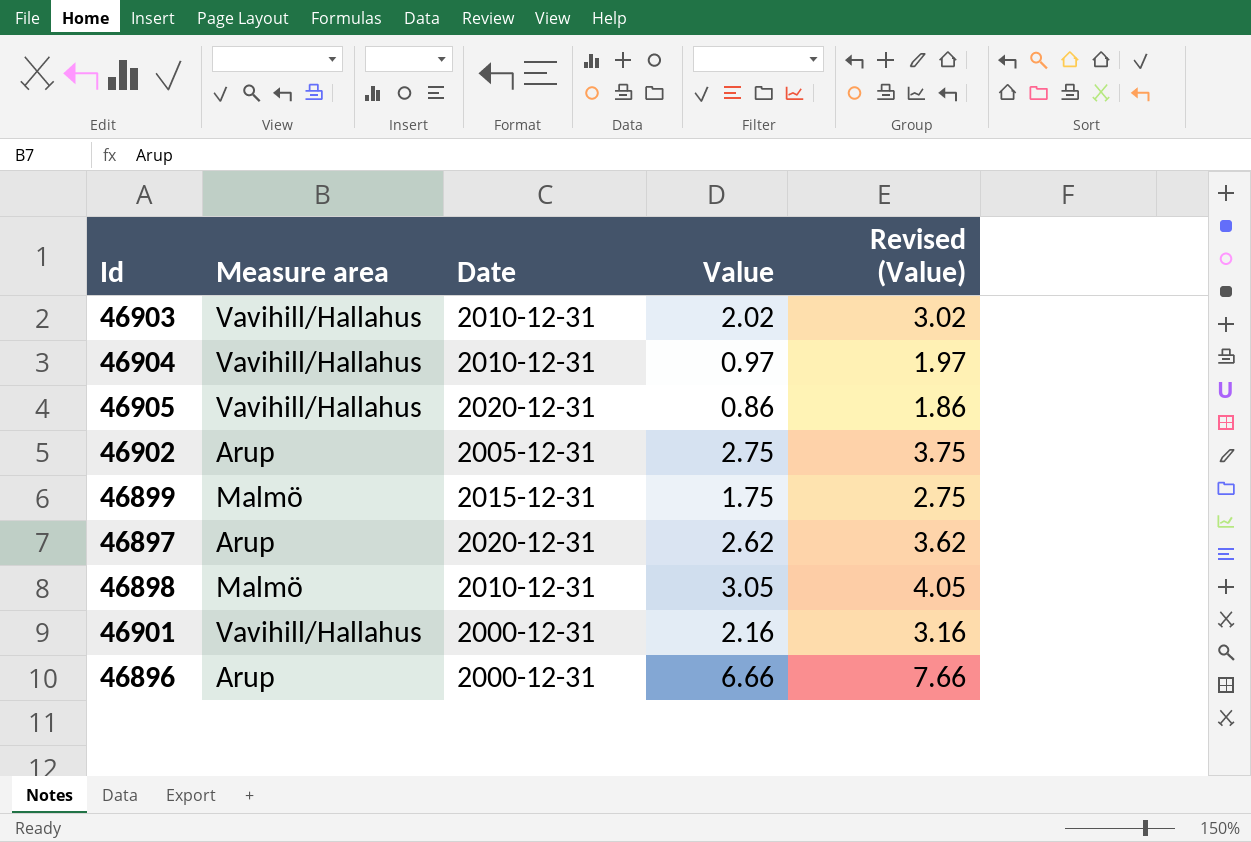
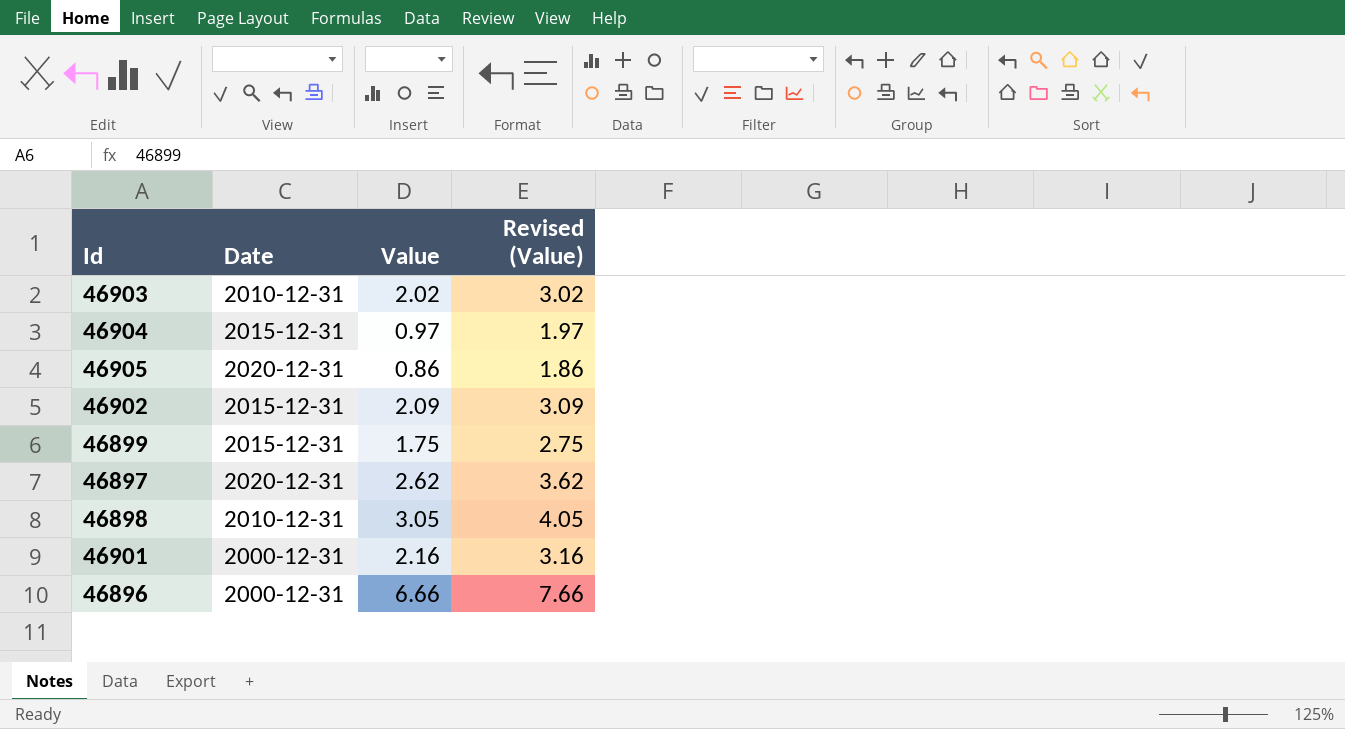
column Measure area | position: 2 -> none
46904 | Date: 2010-12-31 -> 2015-12-31
46902 | Date: 2005-12-31 -> 2015-12-31
46902 | Value: 2.75 -> 2.09
46902 | Revised (Value): 3.75 -> 3.09

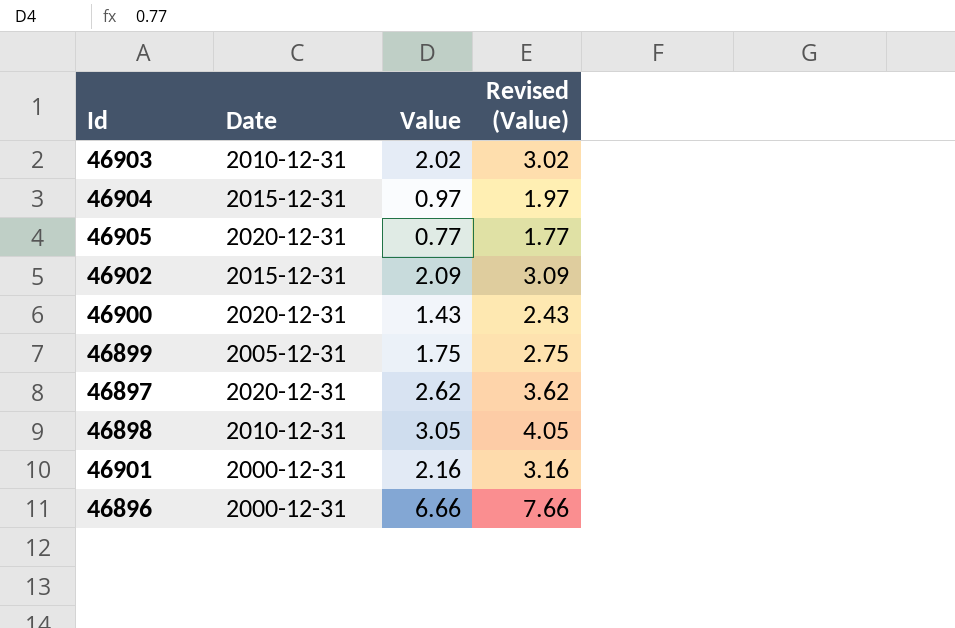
46905 | Value: 0.86 -> 0.77
46905 | Revised (Value): 1.86 -> 1.77
row 46900: none -> 2020-12-31 | 1.43 | 2.43
46899 | Date: 2015-12-31 -> 2005-12-31

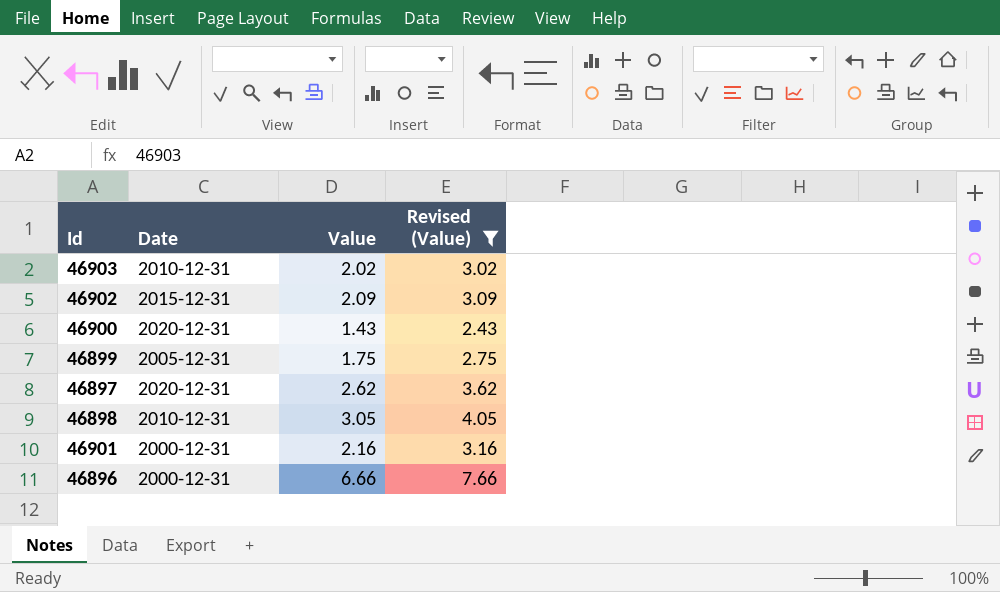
filter: none -> Revised (Value) >= 2.43

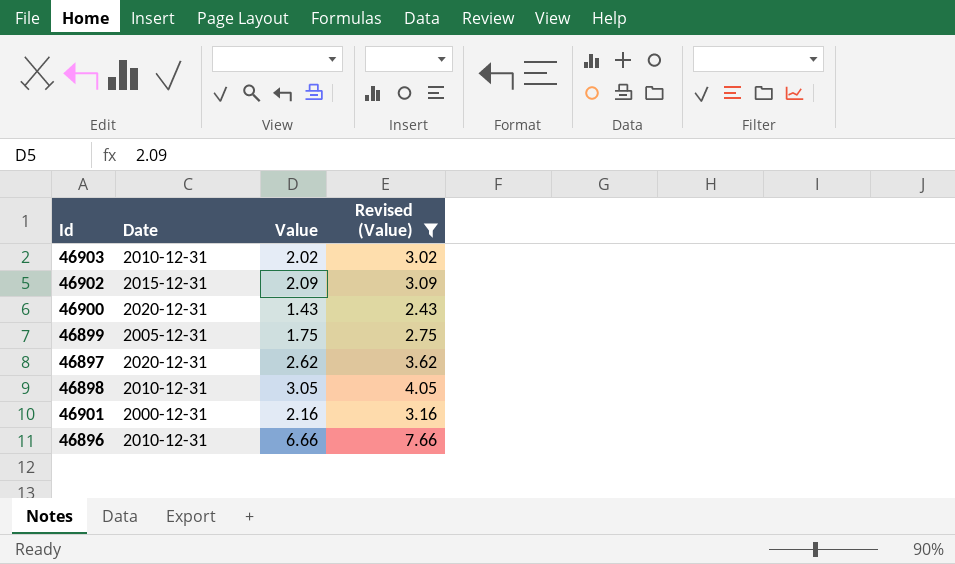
46896 | Date: 2000-12-31 -> 2010-12-31

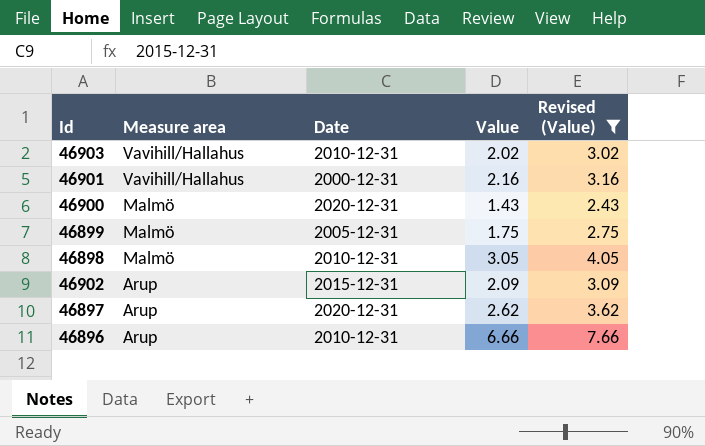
row order: none -> Measure area descending
column Measure area | position: none -> 2

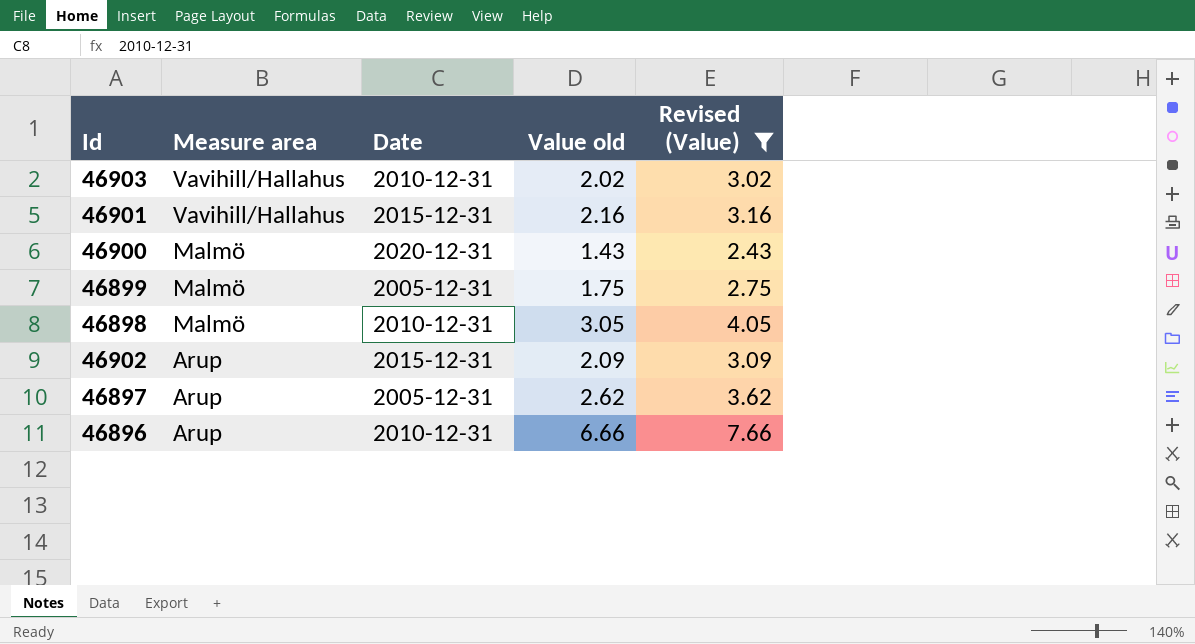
column name: Value -> Value old
46901 | Date: 2000-12-31 -> 2015-12-31
46897 | Date: 2020-12-31 -> 2005-12-31

